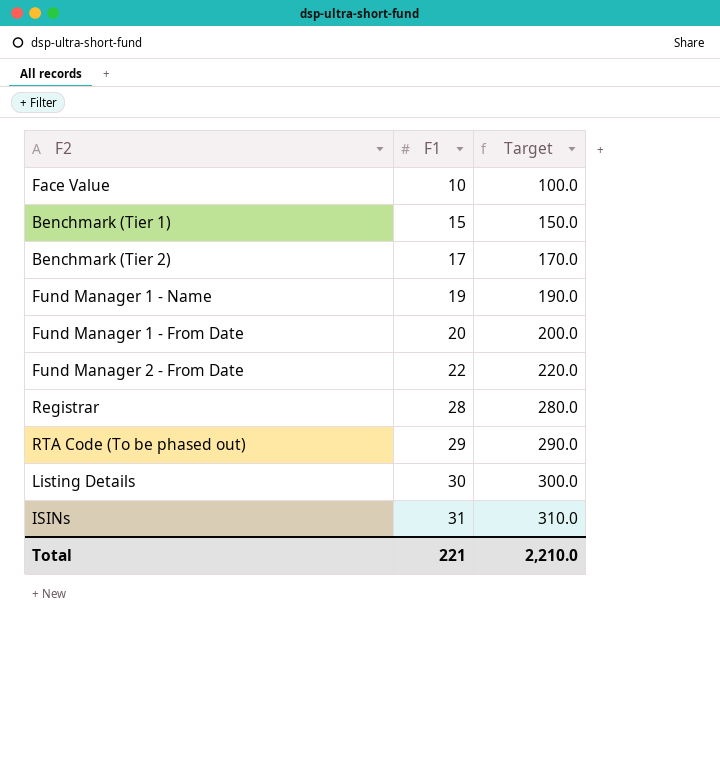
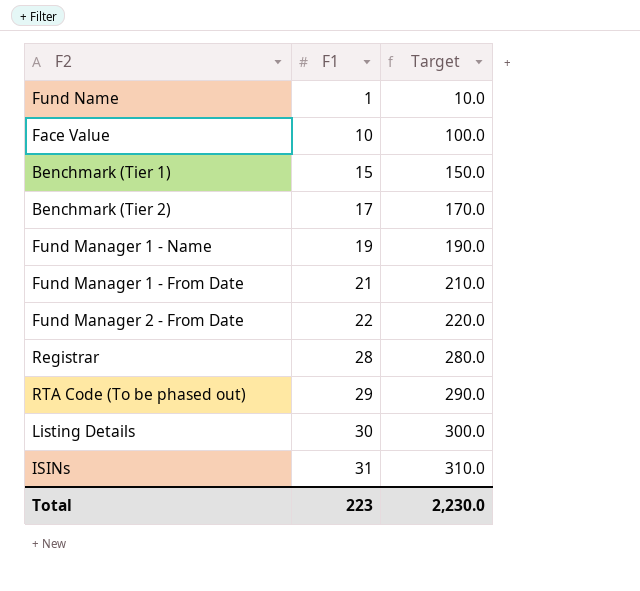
row Fund Name: none -> 1 | 10.0
Fund Manager 1 - From Date | F1: 20 -> 21
Fund Manager 1 - From Date | Target: 200.0 -> 210.0
Total | F1: 221 -> 223
Total | Target: 2,210.0 -> 2,230.0

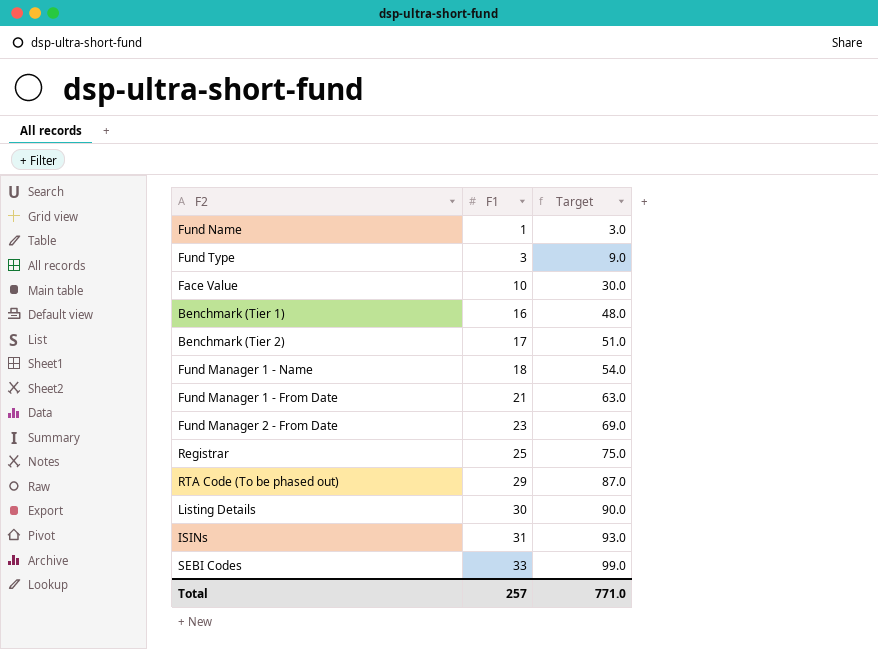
column Target | formula: [F1] * 10 -> [F1] * 3
row Fund Type: none -> 3 | 9.0
Benchmark (Tier 1) | F1: 15 -> 16
Fund Manager 1 - Name | F1: 19 -> 18
Fund Manager 2 - From Date | F1: 22 -> 23
Registrar | F1: 28 -> 25
row SEBI Codes: none -> 33 | 99.0
Total | F1: 223 -> 257
Total | Target: 2,230.0 -> 771.0

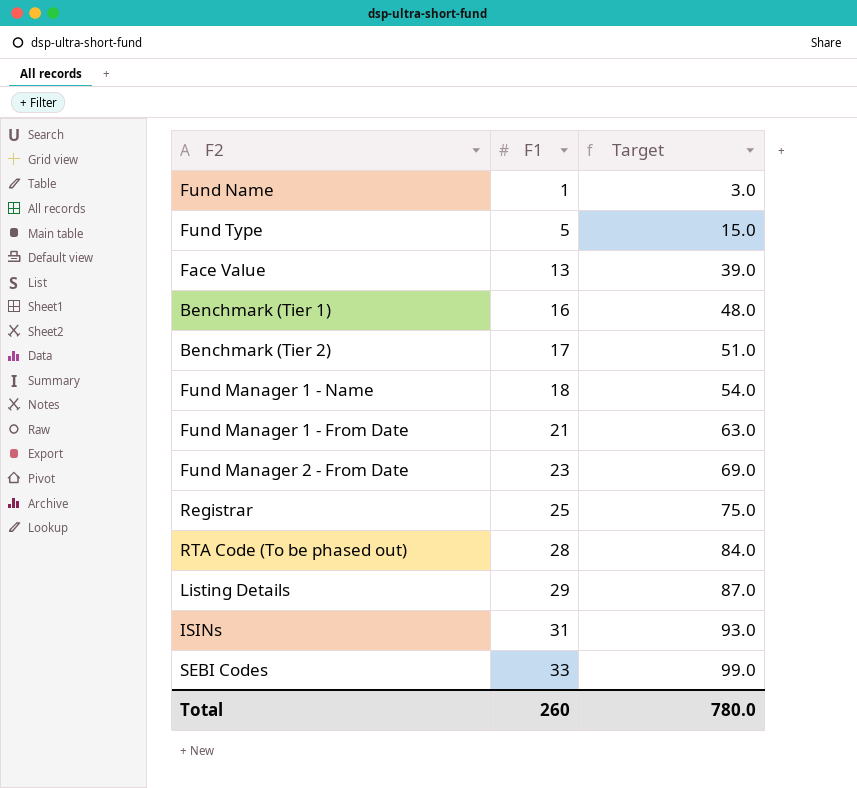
Fund Type | F1: 3 -> 5
Fund Type | Target: 9.0 -> 15.0
Face Value | F1: 10 -> 13
Face Value | Target: 30.0 -> 39.0
RTA Code (To be phased out) | F1: 29 -> 28
RTA Code (To be phased out) | Target: 87.0 -> 84.0
Listing Details | F1: 30 -> 29
Listing Details | Target: 90.0 -> 87.0
Total | F1: 257 -> 260
Total | Target: 771.0 -> 780.0

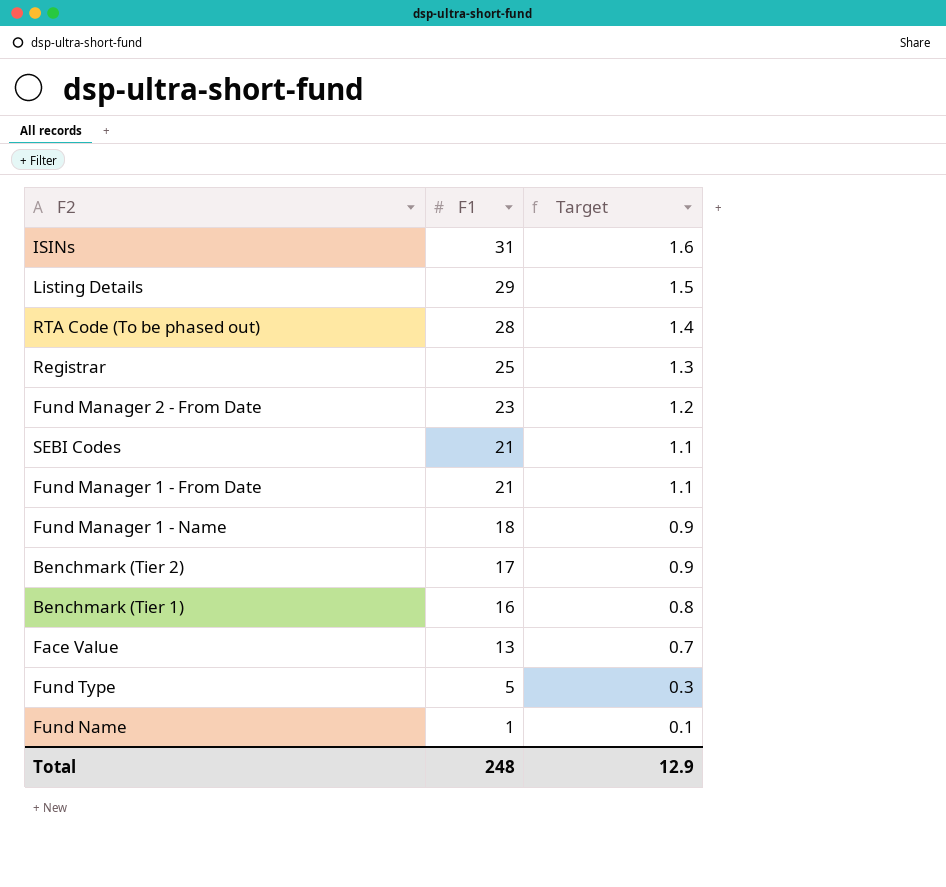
row order: F1 ascending -> F1 descending
column Target | formula: [F1] * 3 -> [F1] * 0.05
SEBI Codes | F1: 33 -> 21
Total | F1: 260 -> 248
Total | Target: 780.0 -> 12.9

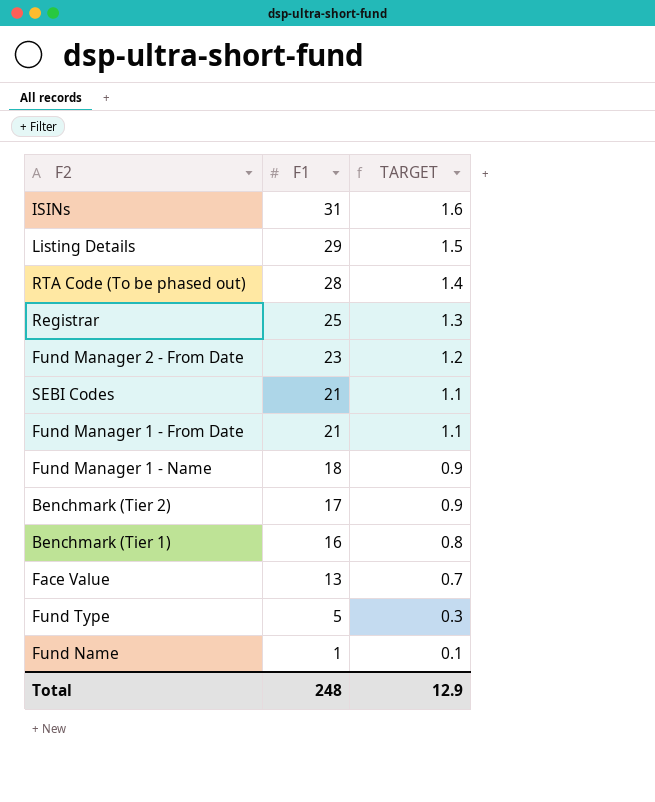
column name: Target -> TARGET

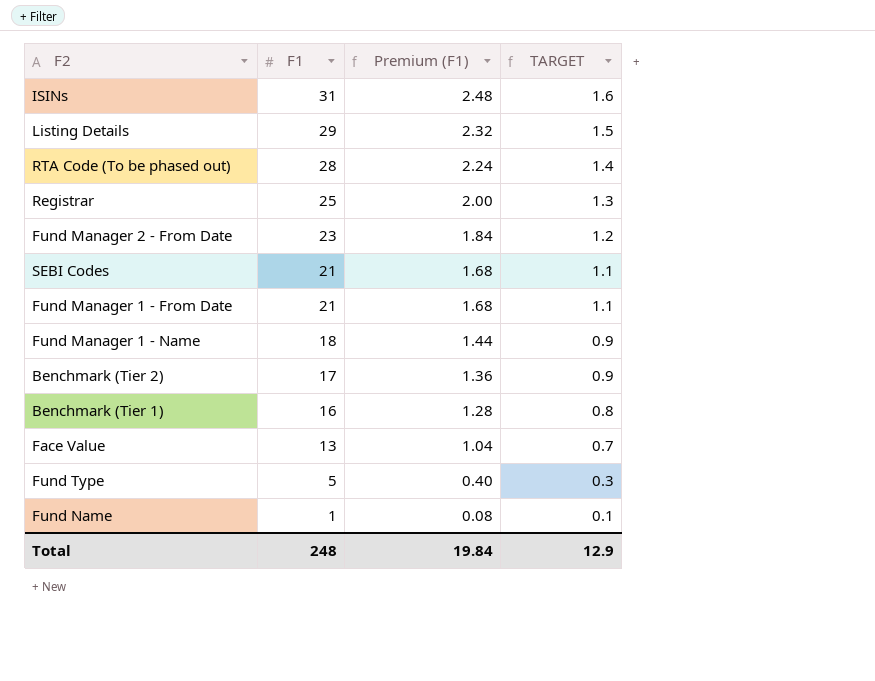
column Premium (F1) | formula: none -> [F1] * 0.08

